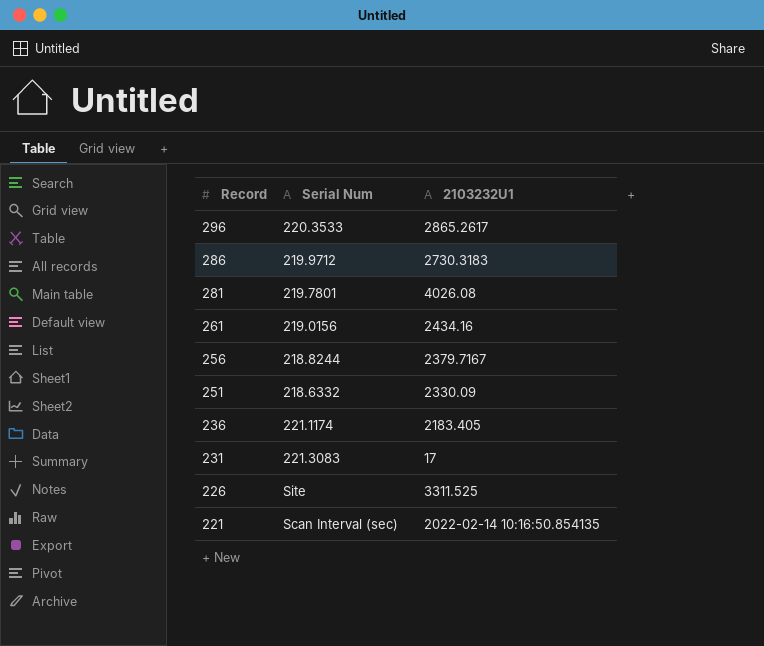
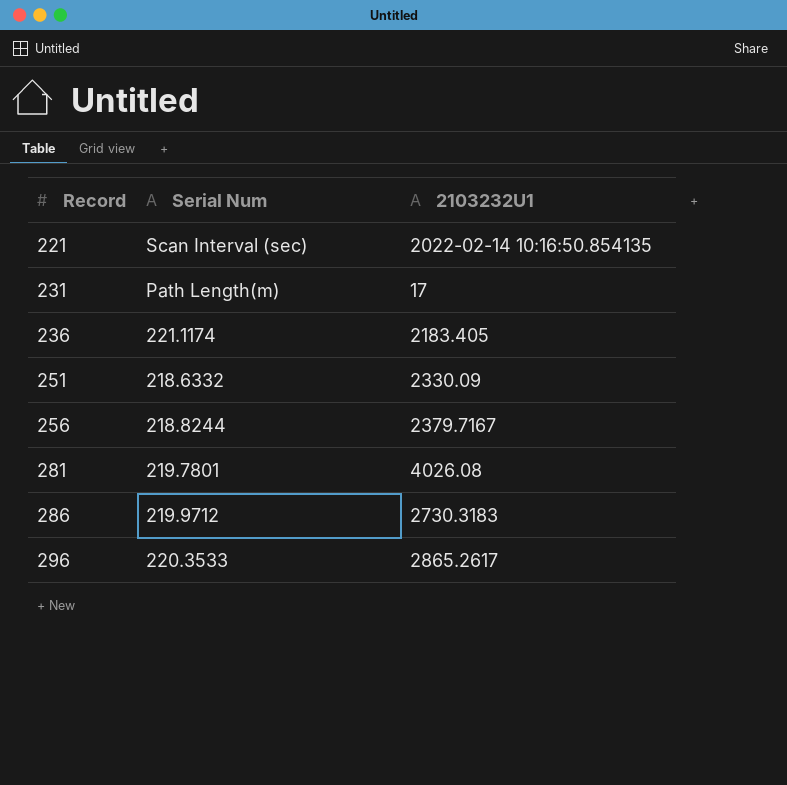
row order: Record descending -> Record ascending
row 261: 219.0156 | 2434.16 -> none
row 226: Site | 3311.525 -> none
231 | Serial Num: 221.3083 -> Path Length(m)

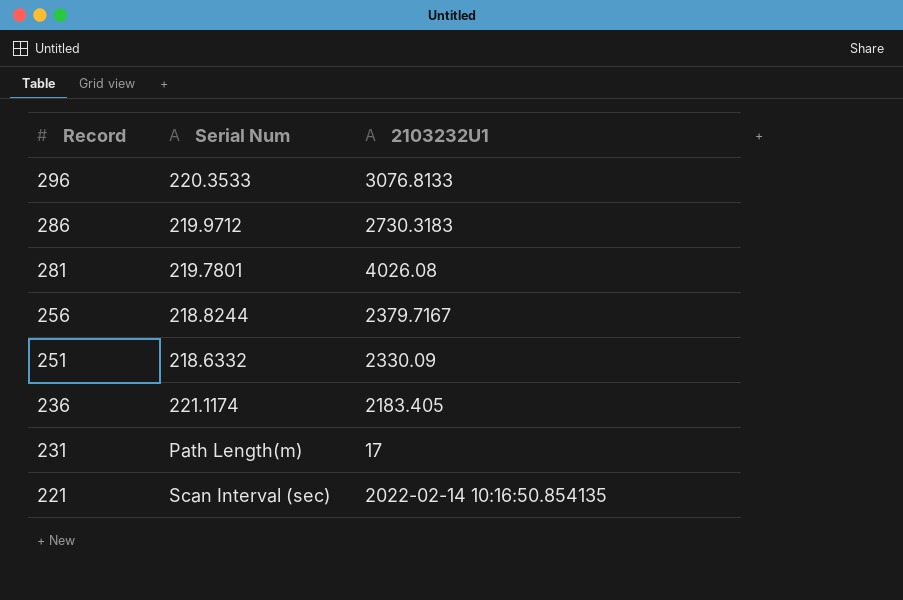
row order: Record ascending -> Record descending
296 | 2103232U1: 2865.2617 -> 3076.8133

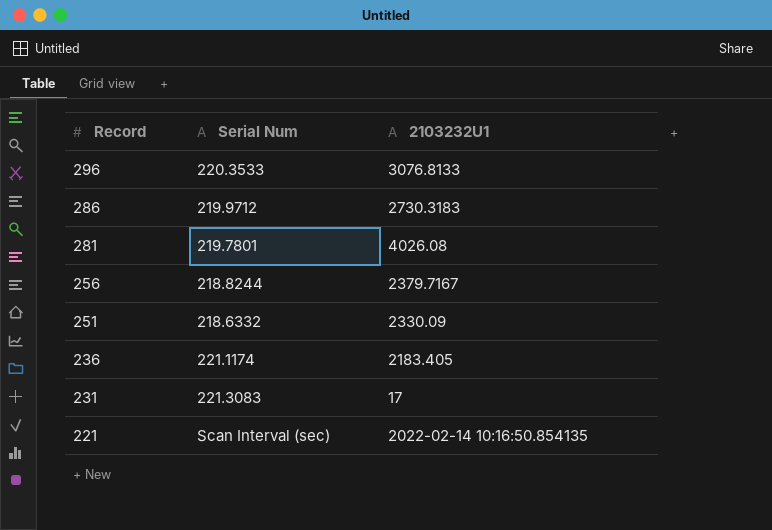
231 | Serial Num: Path Length(m) -> 221.3083

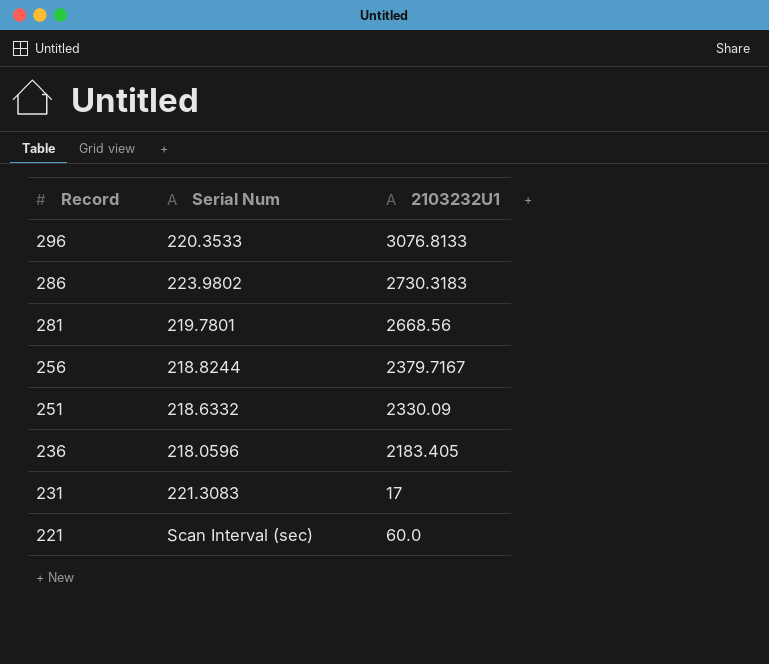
286 | Serial Num: 219.9712 -> 223.9802
281 | 2103232U1: 4026.08 -> 2668.56
236 | Serial Num: 221.1174 -> 218.0596
221 | 2103232U1: 2022-02-14 10:16:50.854135 -> 60.0

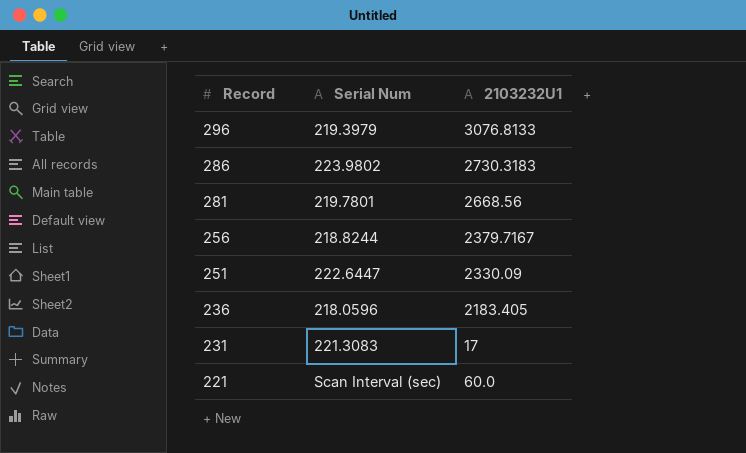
296 | Serial Num: 220.3533 -> 219.3979
251 | Serial Num: 218.6332 -> 222.6447

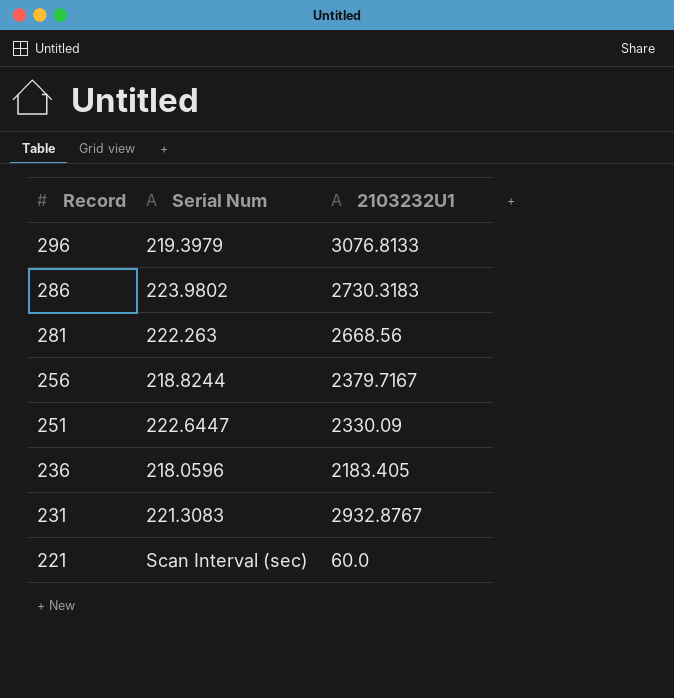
281 | Serial Num: 219.7801 -> 222.263
231 | 2103232U1: 17 -> 2932.8767

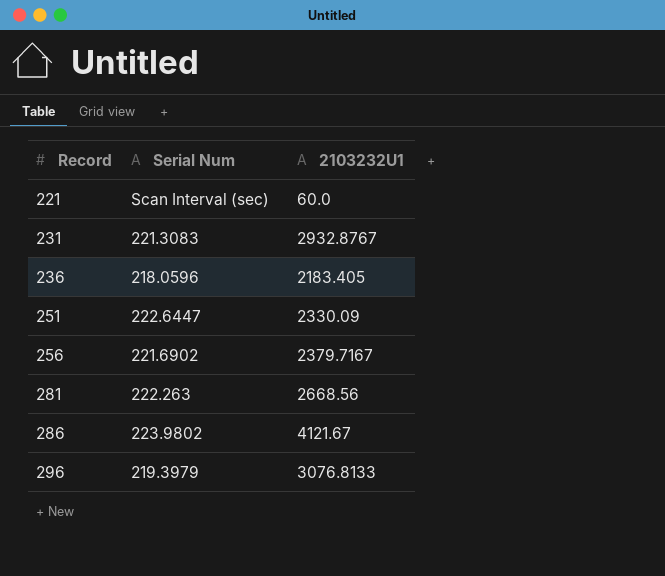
row order: Record descending -> Record ascending
256 | Serial Num: 218.8244 -> 221.6902
286 | 2103232U1: 2730.3183 -> 4121.67

